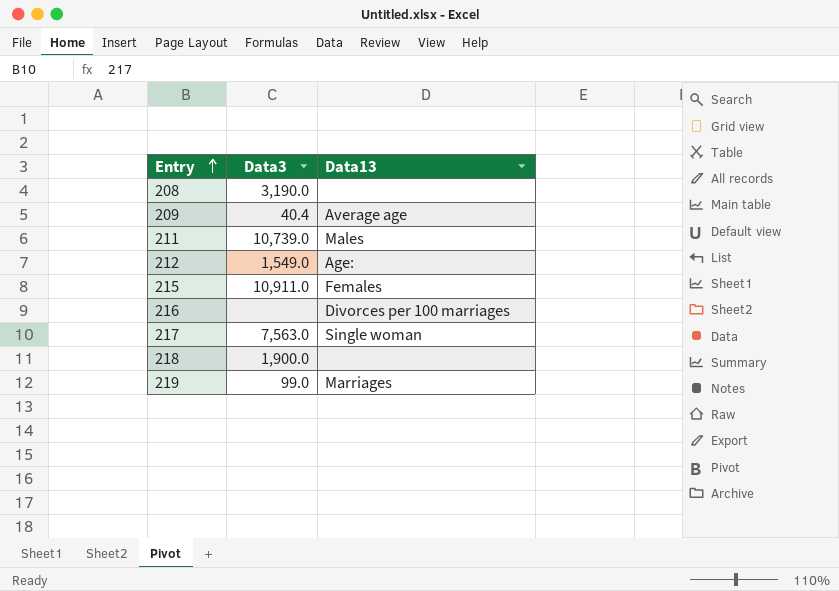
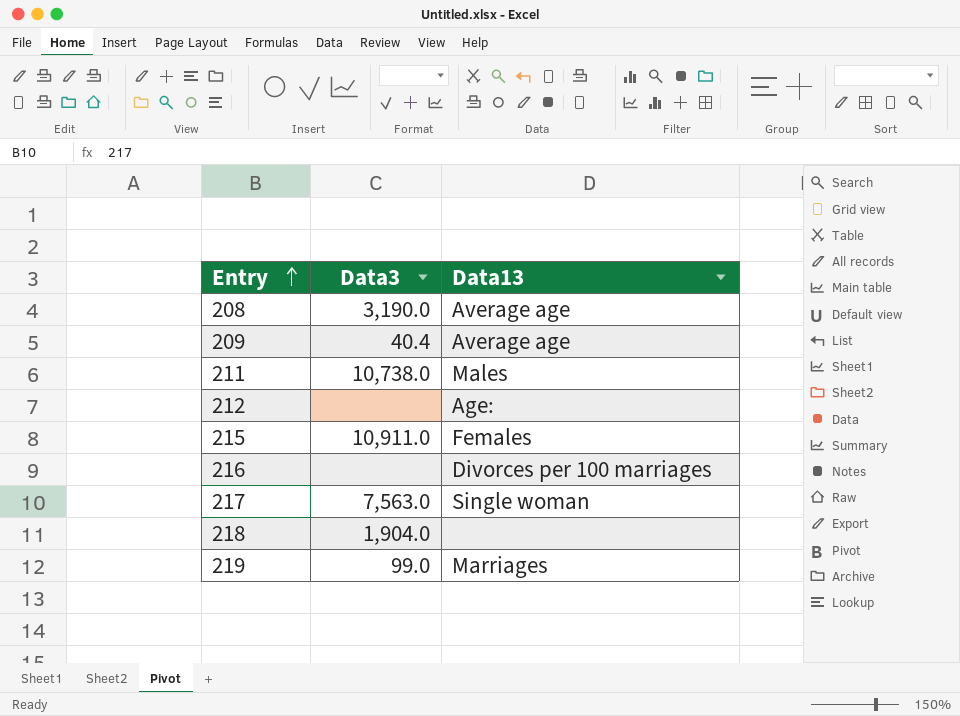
208 | Data13: none -> Average age
211 | Data3: 10,739.0 -> 10,738.0
212 | Data3: 1,549.0 -> none
218 | Data3: 1,900.0 -> 1,904.0

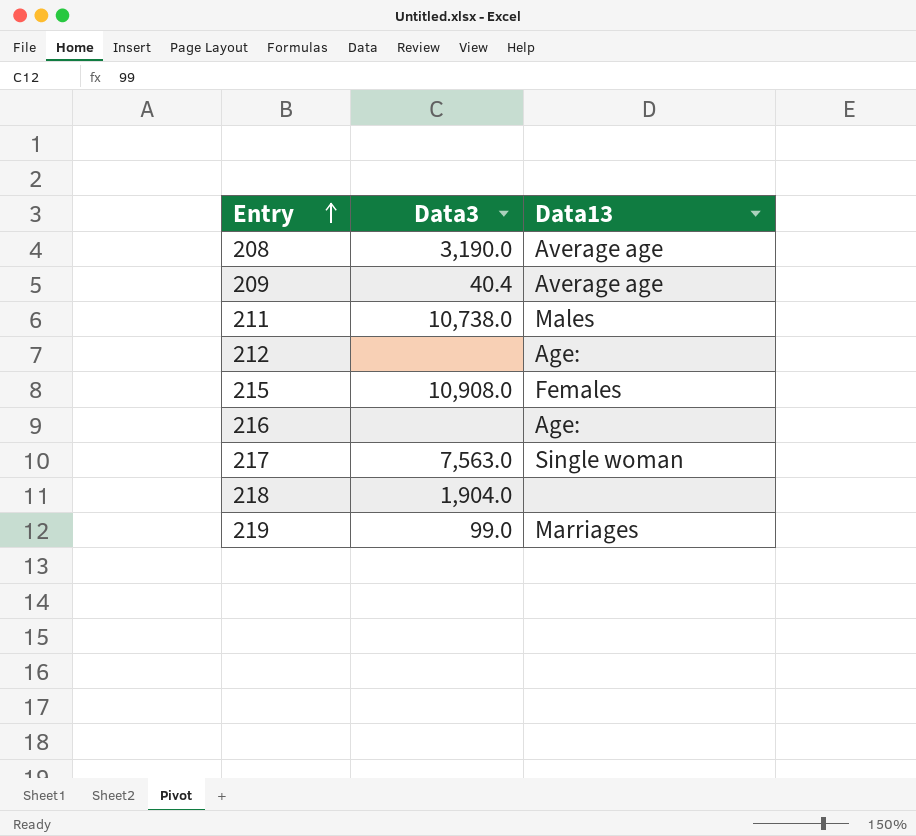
215 | Data3: 10,911.0 -> 10,908.0
216 | Data13: Divorces per 100 marriages -> Age:

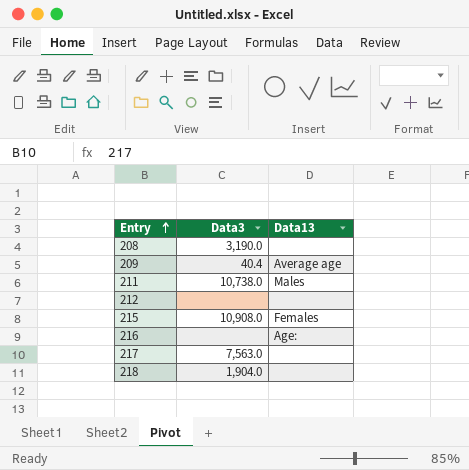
row 219: 99.0 | Marriages -> none
208 | Data13: Average age -> none
212 | Data13: Age: -> none
217 | Data13: Single woman -> none

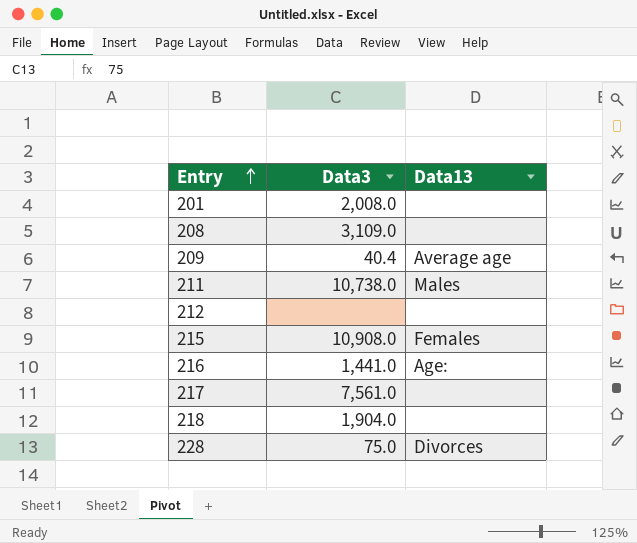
row 201: none -> 2,008.0 | none
208 | Data3: 3,190.0 -> 3,109.0
216 | Data3: none -> 1,441.0
217 | Data3: 7,563.0 -> 7,561.0
row 228: none -> 75.0 | Divorces

